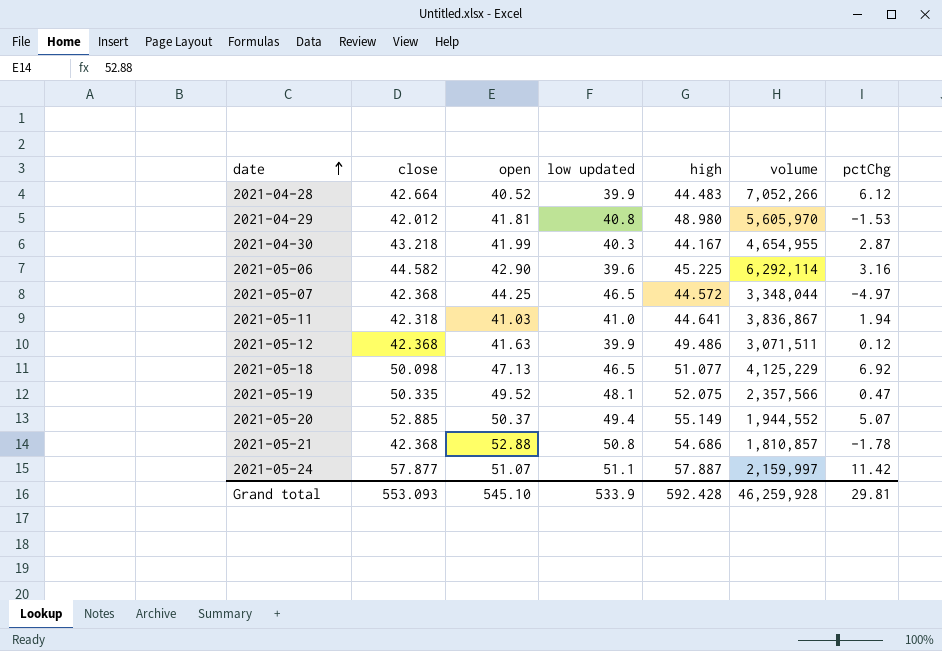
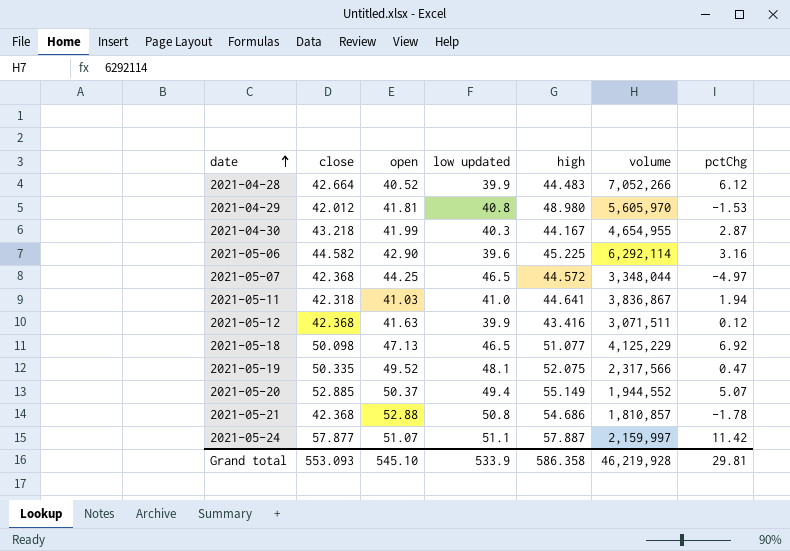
2021-05-12 | high: 49.486 -> 43.416
2021-05-19 | volume: 2,357,566 -> 2,317,566
Grand total | high: 592.428 -> 586.358
Grand total | volume: 46,259,928 -> 46,219,928

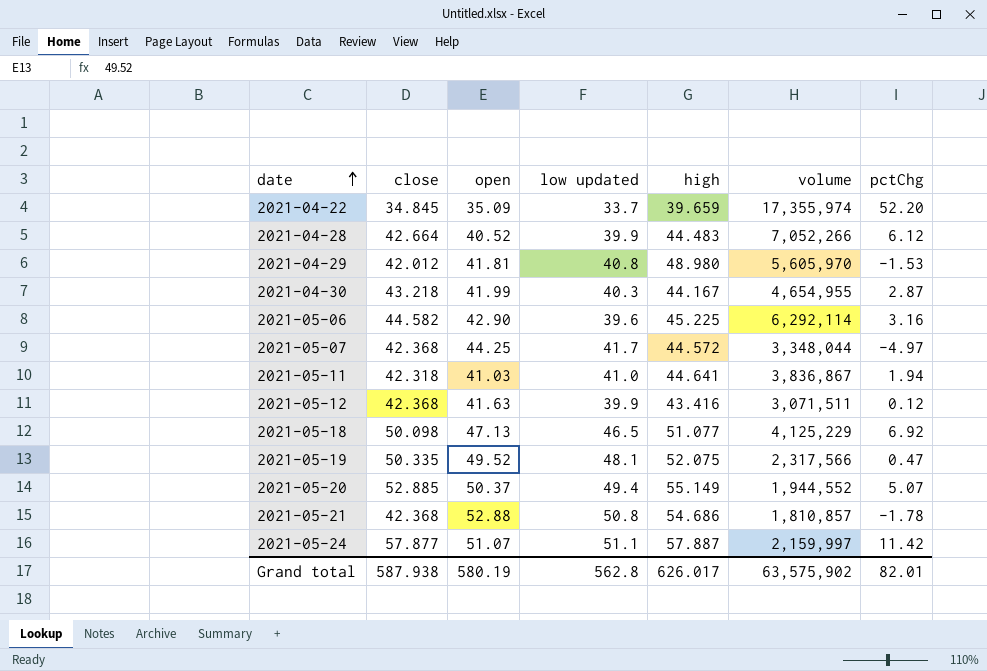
row 2021-04-22: none -> 34.845 | 35.09 | 33.7 | 39.659 | 17,355,974 | 52.20
2021-05-07 | low updated: 46.5 -> 41.7
Grand total | close: 553.093 -> 587.938
Grand total | open: 545.10 -> 580.19
Grand total | low updated: 533.9 -> 562.8
Grand total | high: 586.358 -> 626.017
Grand total | volume: 46,219,928 -> 63,575,902
Grand total | pctChg: 29.81 -> 82.01

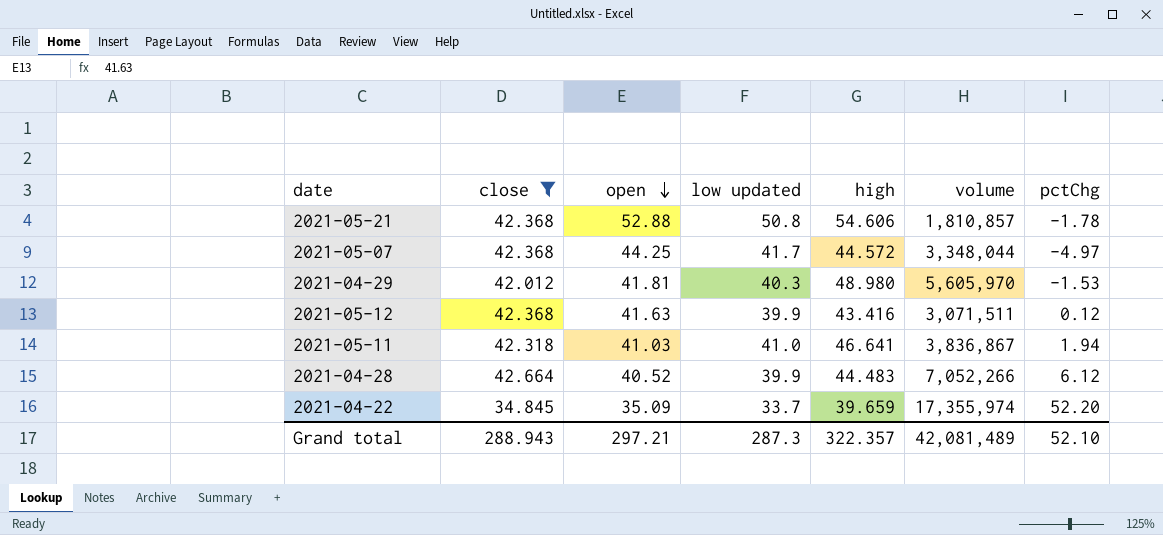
filter: none -> close <= 42.664
row order: date ascending -> open descending
2021-05-21 | high: 54.686 -> 54.606
2021-04-29 | low updated: 40.8 -> 40.3
2021-05-11 | high: 44.641 -> 46.641
Grand total | close: 587.938 -> 288.943
Grand total | open: 580.19 -> 297.21
Grand total | low updated: 562.8 -> 287.3
Grand total | high: 626.017 -> 322.357
Grand total | volume: 63,575,902 -> 42,081,489
Grand total | pctChg: 82.01 -> 52.10

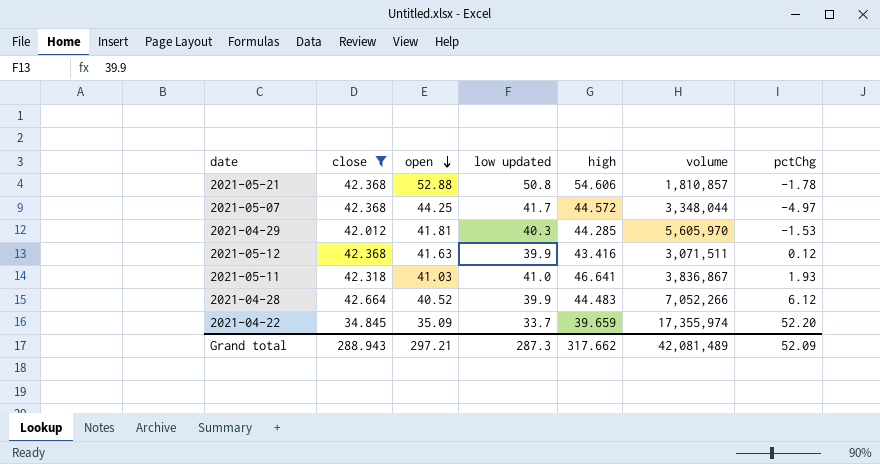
2021-04-29 | high: 48.980 -> 44.285
2021-05-11 | pctChg: 1.94 -> 1.93
Grand total | high: 322.357 -> 317.662
Grand total | pctChg: 52.10 -> 52.09

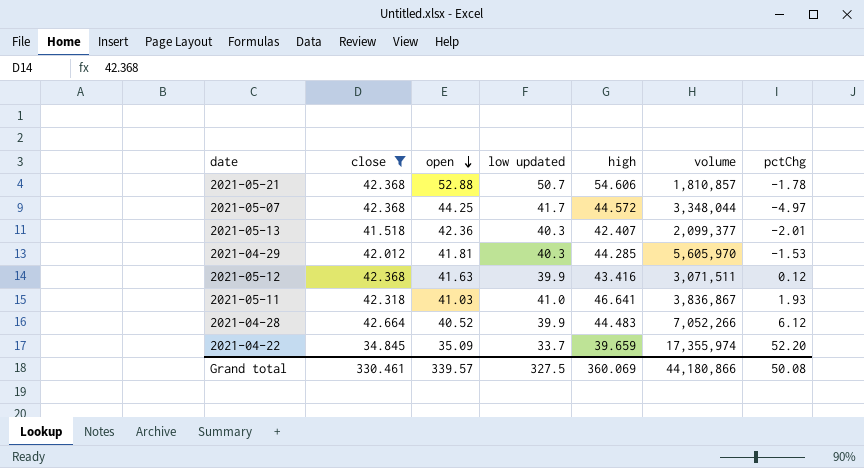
2021-05-21 | low updated: 50.8 -> 50.7
row 2021-05-13: none -> 41.518 | 42.36 | 40.3 | 42.407 | 2,099,377 | -2.01
Grand total | close: 288.943 -> 330.461
Grand total | open: 297.21 -> 339.57
Grand total | low updated: 287.3 -> 327.5
Grand total | high: 317.662 -> 360.069
Grand total | volume: 42,081,489 -> 44,180,866
Grand total | pctChg: 52.09 -> 50.08

